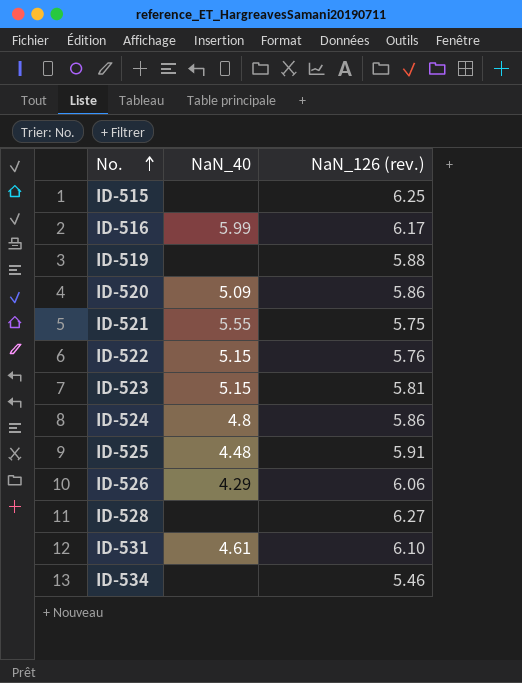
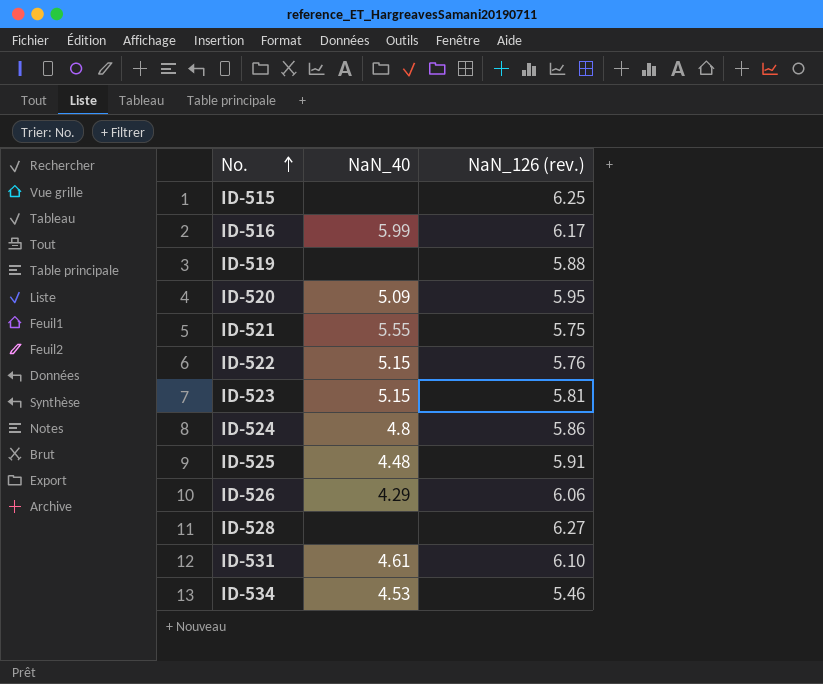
ID-520 | NaN_126 (rev.): 5.86 -> 5.95
ID-534 | NaN_40: none -> 4.53

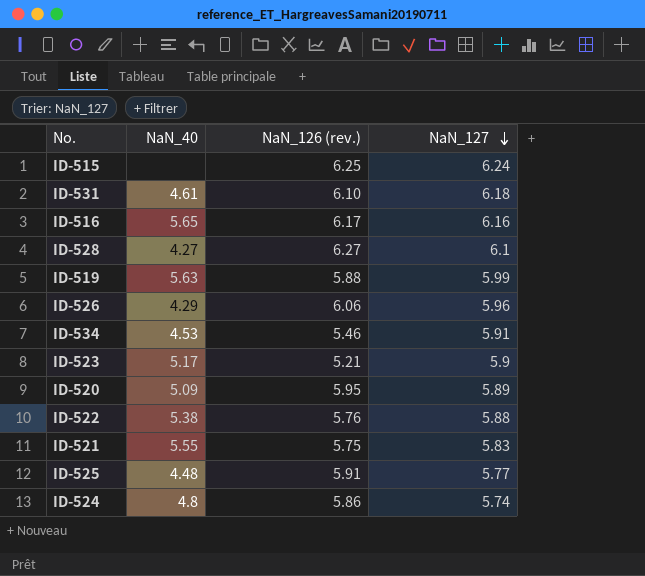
row order: No. ascending -> NaN_127 descending
column NaN_127 | position: none -> 4
ID-516 | NaN_40: 5.99 -> 5.65
ID-528 | NaN_40: none -> 4.27
ID-519 | NaN_40: none -> 5.63
ID-523 | NaN_40: 5.15 -> 5.17
ID-523 | NaN_126 (rev.): 5.81 -> 5.21
ID-522 | NaN_40: 5.15 -> 5.38

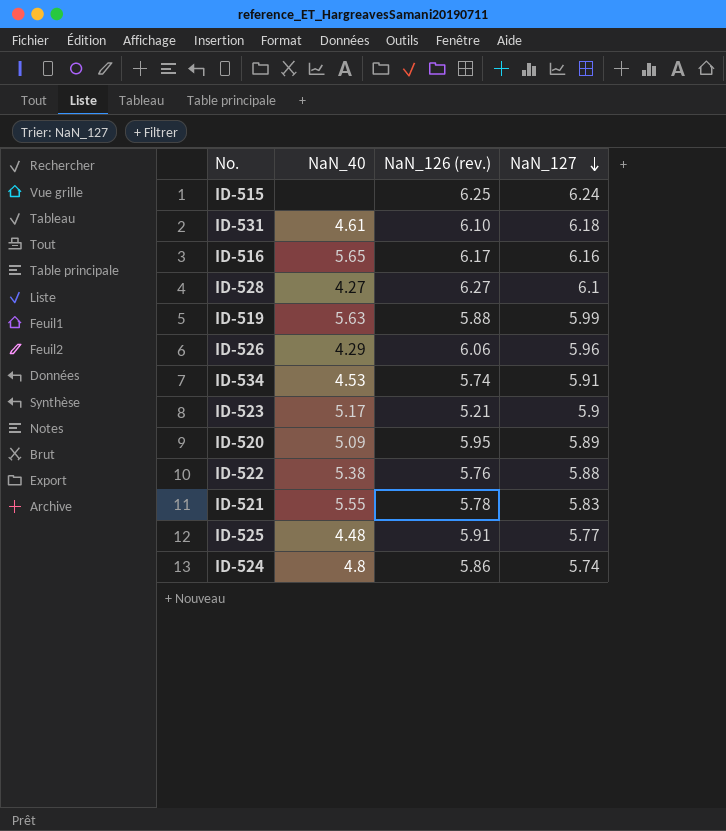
ID-534 | NaN_126 (rev.): 5.46 -> 5.74
ID-521 | NaN_126 (rev.): 5.75 -> 5.78

